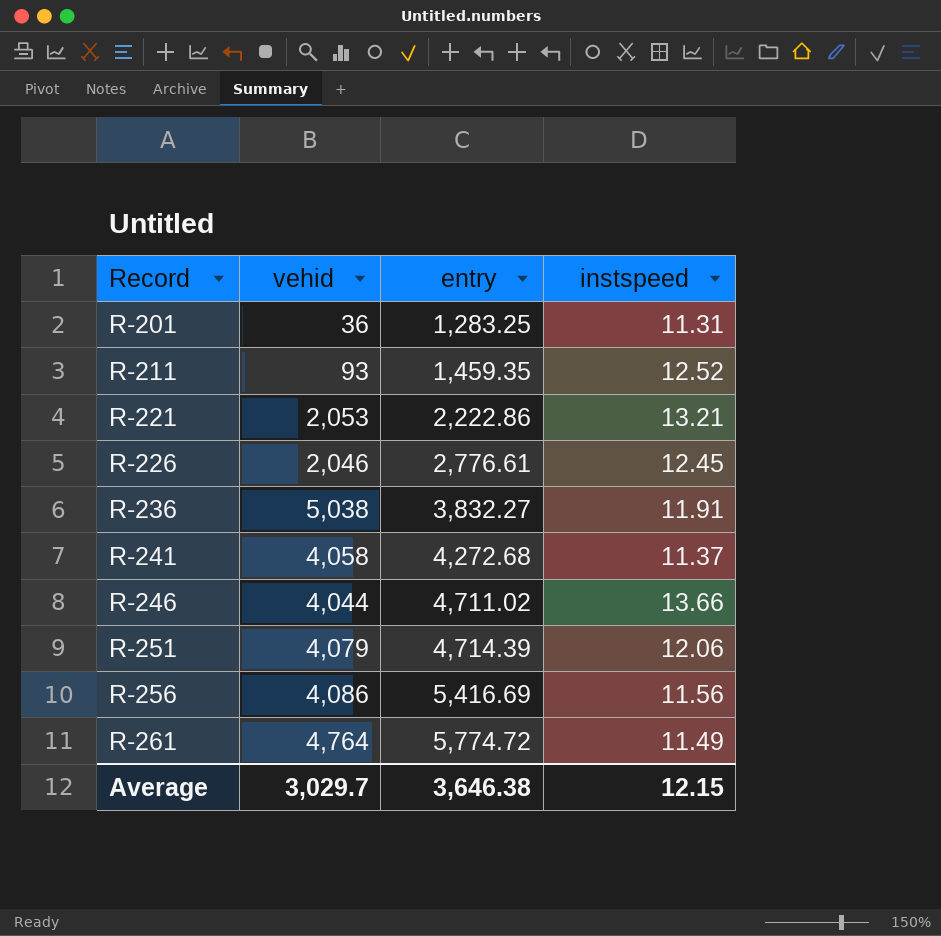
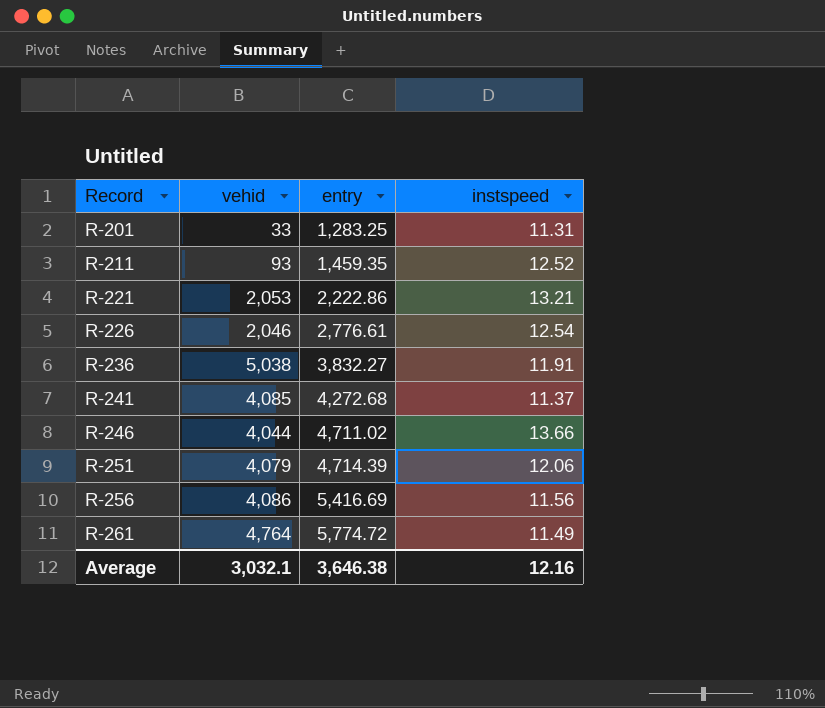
R-201 | vehid: 36 -> 33
R-226 | instspeed: 12.45 -> 12.54
R-241 | vehid: 4,058 -> 4,085
Average | vehid: 3,029.7 -> 3,032.1
Average | instspeed: 12.15 -> 12.16

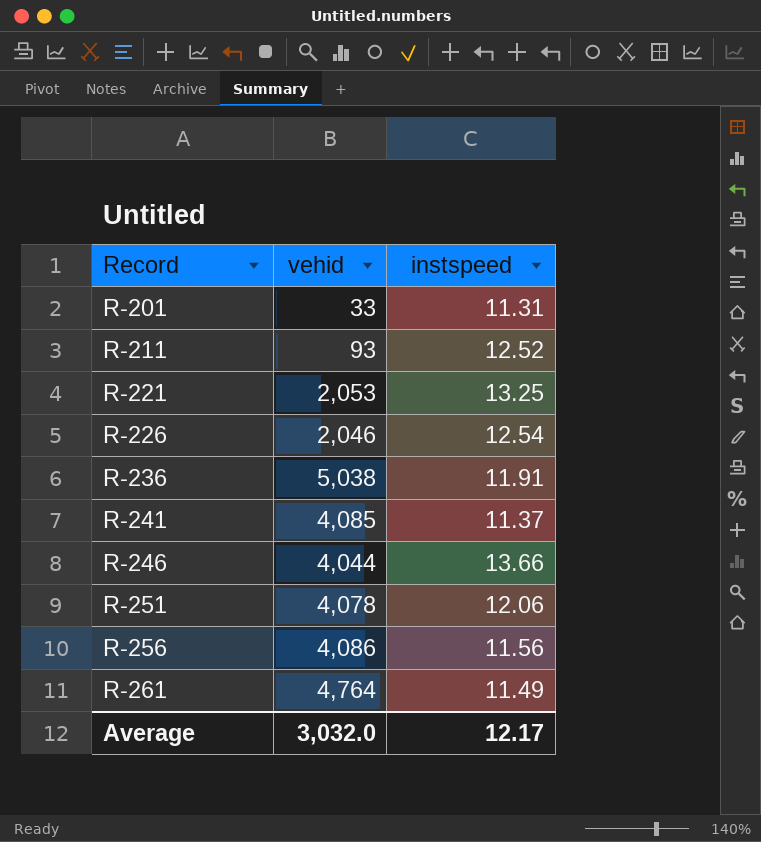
column entry | position: 3 -> none
R-221 | instspeed: 13.21 -> 13.25
R-251 | vehid: 4,079 -> 4,078
Average | vehid: 3,032.1 -> 3,032.0
Average | instspeed: 12.16 -> 12.17

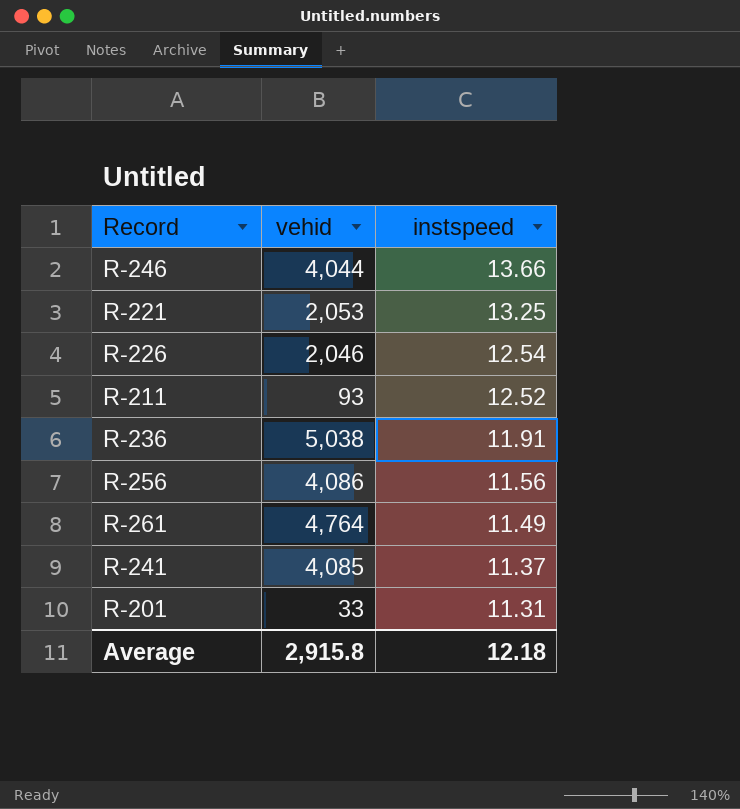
row order: Record ascending -> instspeed descending
row R-251: 4,078 | 12.06 -> none
Average | vehid: 3,032.0 -> 2,915.8
Average | instspeed: 12.17 -> 12.18

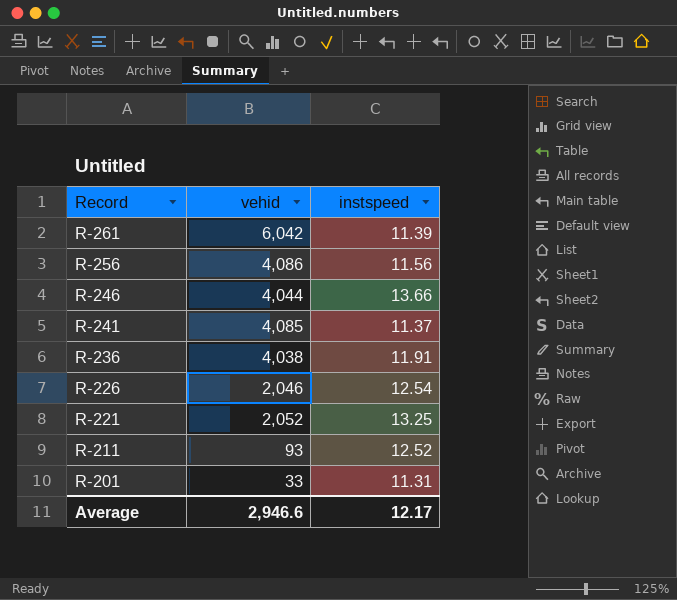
row order: instspeed descending -> Record descending
R-261 | vehid: 4,764 -> 6,042
R-261 | instspeed: 11.49 -> 11.39
R-236 | vehid: 5,038 -> 4,038
R-221 | vehid: 2,053 -> 2,052
Average | vehid: 2,915.8 -> 2,946.6
Average | instspeed: 12.18 -> 12.17

